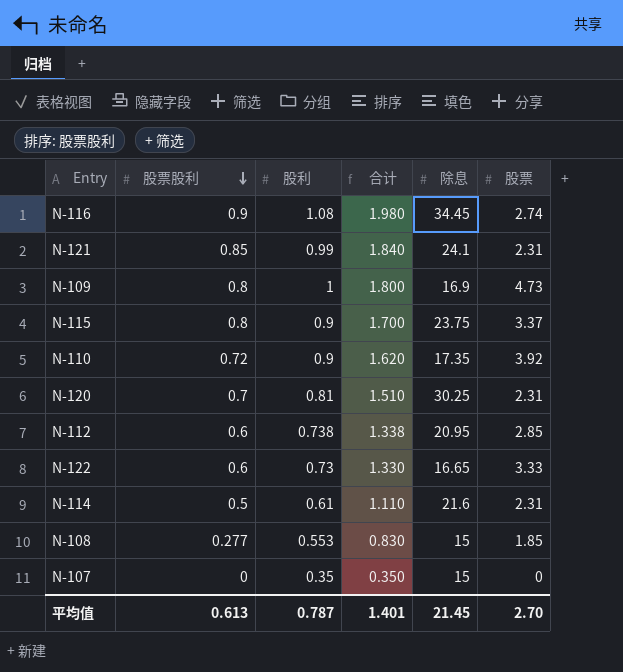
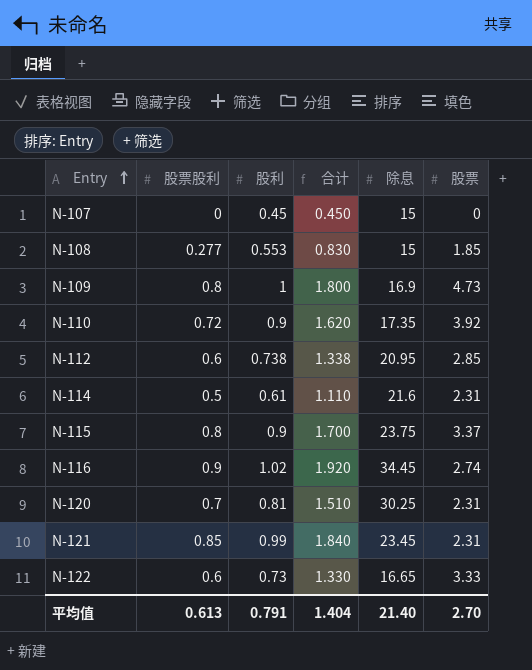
row order: 股票股利 descending -> Entry ascending
N-107 | 股利: 0.35 -> 0.45
N-107 | 合计: 0.350 -> 0.450
N-116 | 股利: 1.08 -> 1.02
N-116 | 合计: 1.980 -> 1.920
N-121 | 除息: 24.1 -> 23.45
平均值 | 股利: 0.787 -> 0.791
平均值 | 合计: 1.401 -> 1.404
平均值 | 除息: 21.45 -> 21.40

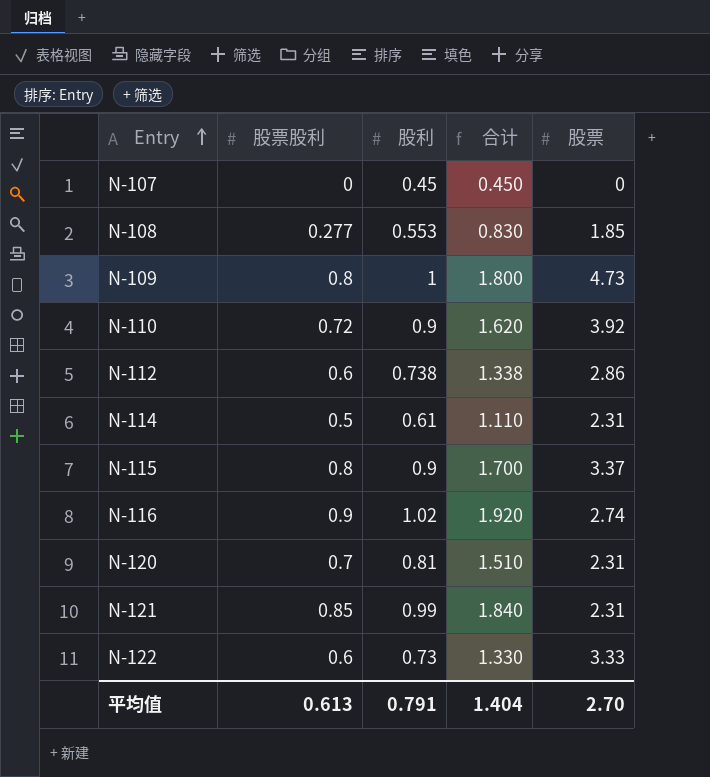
column 除息 | position: 5 -> none
N-112 | 股票: 2.85 -> 2.86

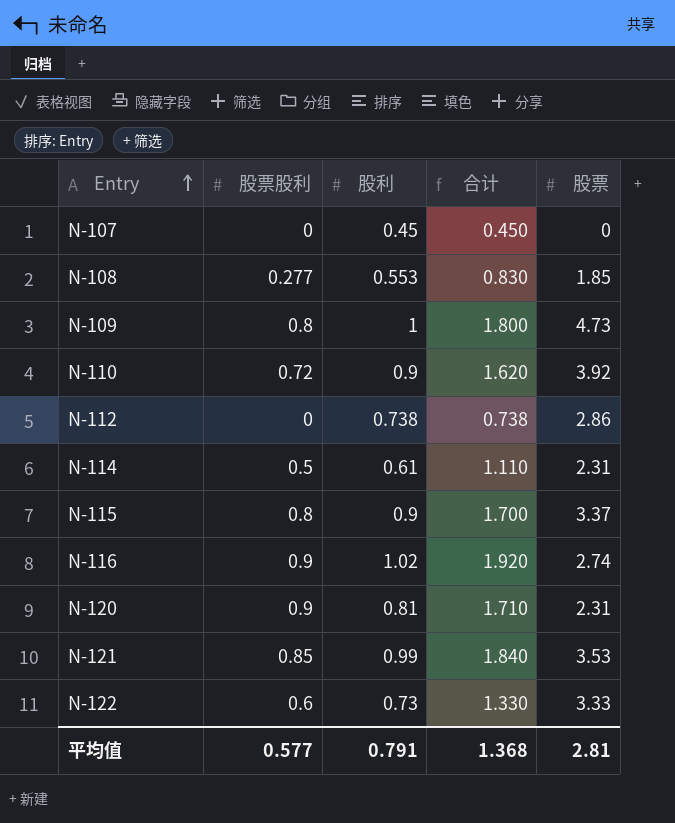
N-112 | 股票股利: 0.6 -> 0
N-112 | 合计: 1.338 -> 0.738
N-120 | 股票股利: 0.7 -> 0.9
N-120 | 合计: 1.510 -> 1.710
N-121 | 股票: 2.31 -> 3.53
平均值 | 股票股利: 0.613 -> 0.577
平均值 | 合计: 1.404 -> 1.368
平均值 | 股票: 2.70 -> 2.81

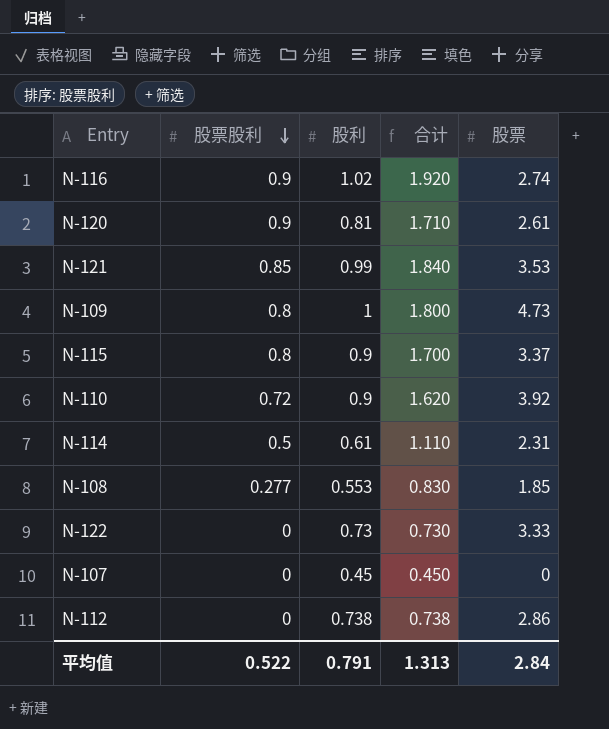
row order: Entry ascending -> 股票股利 descending
N-120 | 股票: 2.31 -> 2.61
N-122 | 股票股利: 0.6 -> 0
N-122 | 合计: 1.330 -> 0.730
平均值 | 股票股利: 0.577 -> 0.522
平均值 | 合计: 1.368 -> 1.313
平均值 | 股票: 2.81 -> 2.84

